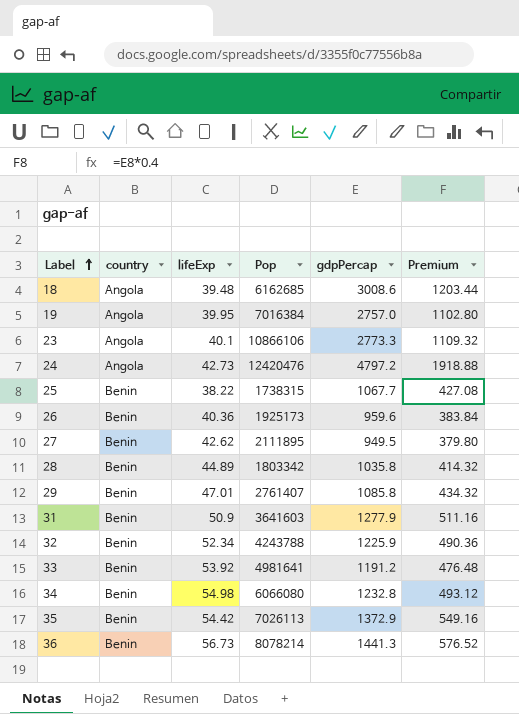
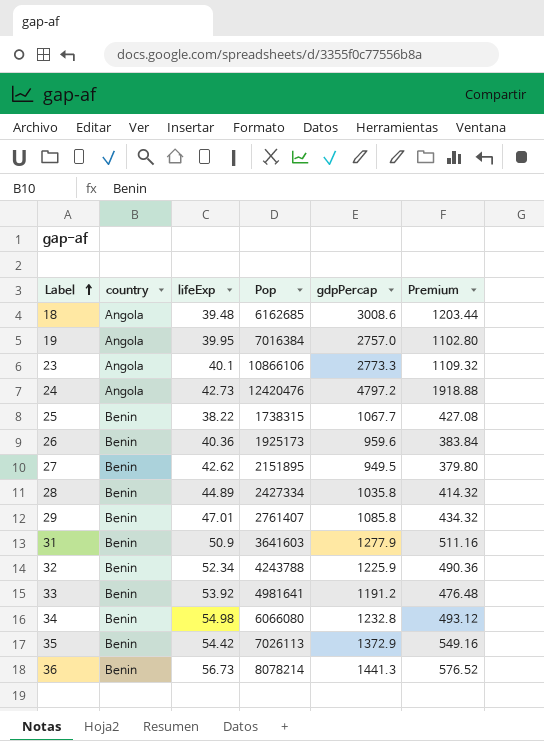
27 | Pop: 2111895 -> 2151895
28 | Pop: 1803342 -> 2427334

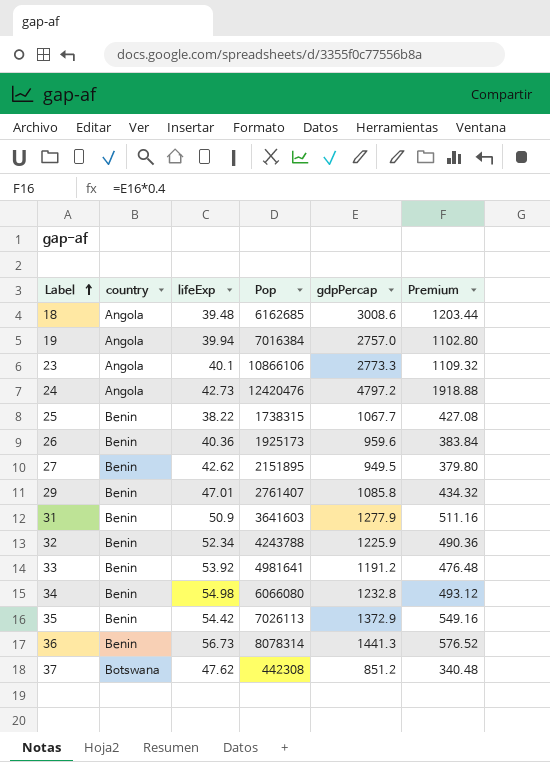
row 28: Benin | 44.89 | 2427334 | 1035.8 | 414.32 -> none
19 | lifeExp: 39.95 -> 39.94
36 | Pop: 8078214 -> 8078314
row 37: none -> Botswana | 47.62 | 442308 | 851.2 | 340.48

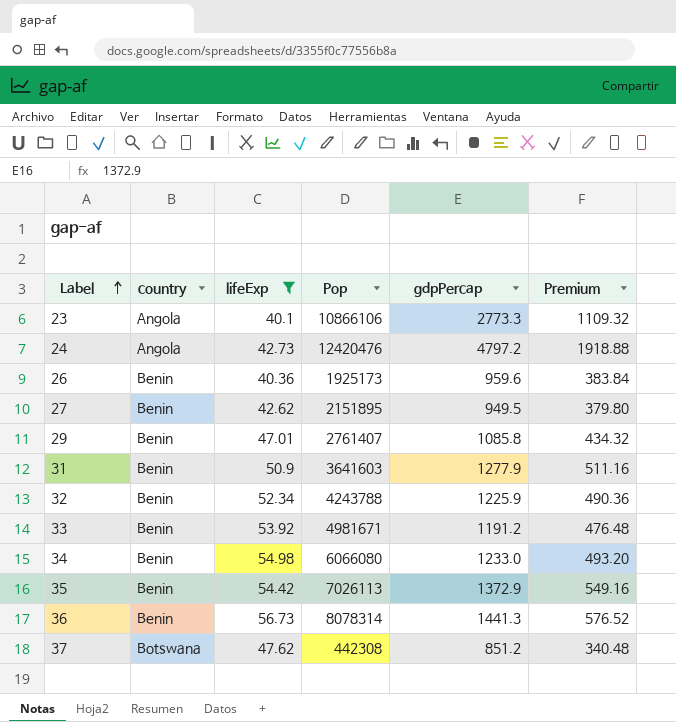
filter: none -> lifeExp >= 40.1
33 | Pop: 4981641 -> 4981671
34 | gdpPercap: 1232.8 -> 1233.0
34 | Premium: 493.12 -> 493.20

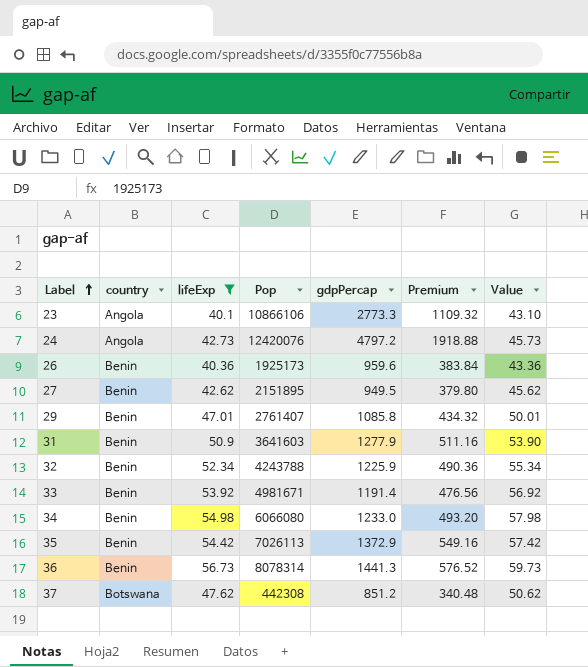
column Value | formula: none -> [lifeExp] + 3
24 | Pop: 12420476 -> 12420076
33 | gdpPercap: 1191.2 -> 1191.4
33 | Premium: 476.48 -> 476.56

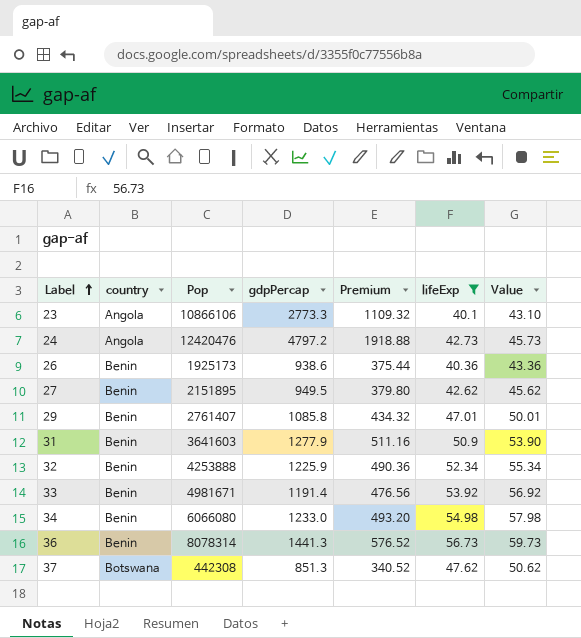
column lifeExp | position: 3 -> 6
row 35: Benin | 54.42 | 7026113 | 1372.9 | 549.16 | 57.42 -> none
24 | Pop: 12420076 -> 12420476
26 | gdpPercap: 959.6 -> 938.6
26 | Premium: 383.84 -> 375.44
32 | Pop: 4243788 -> 4253888
37 | gdpPercap: 851.2 -> 851.3
37 | Premium: 340.48 -> 340.52

